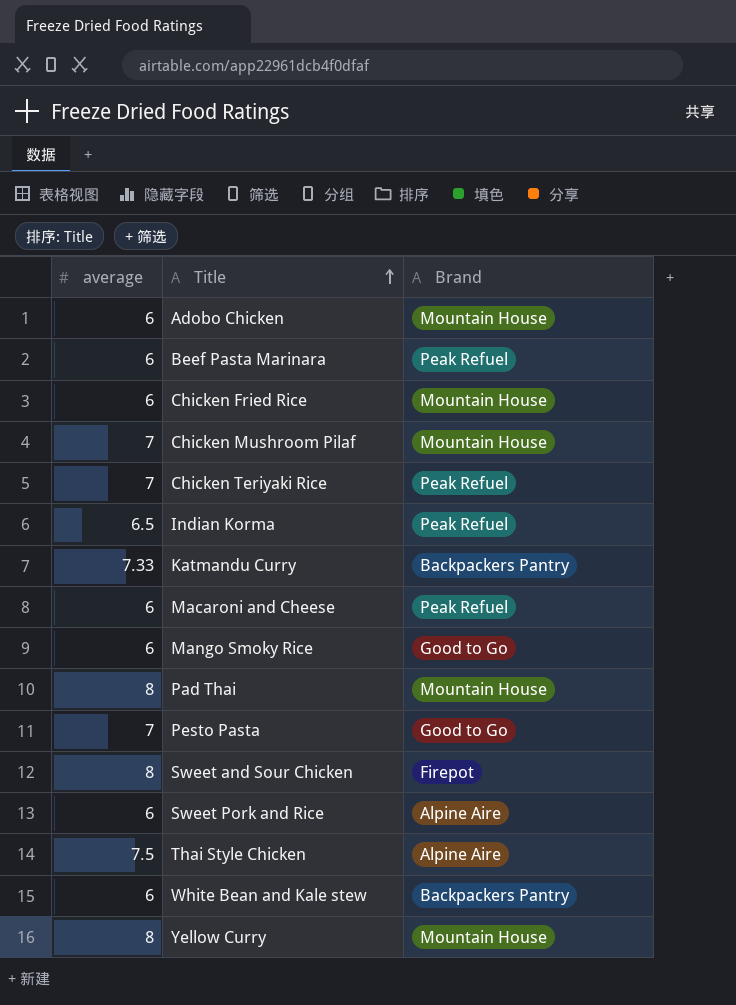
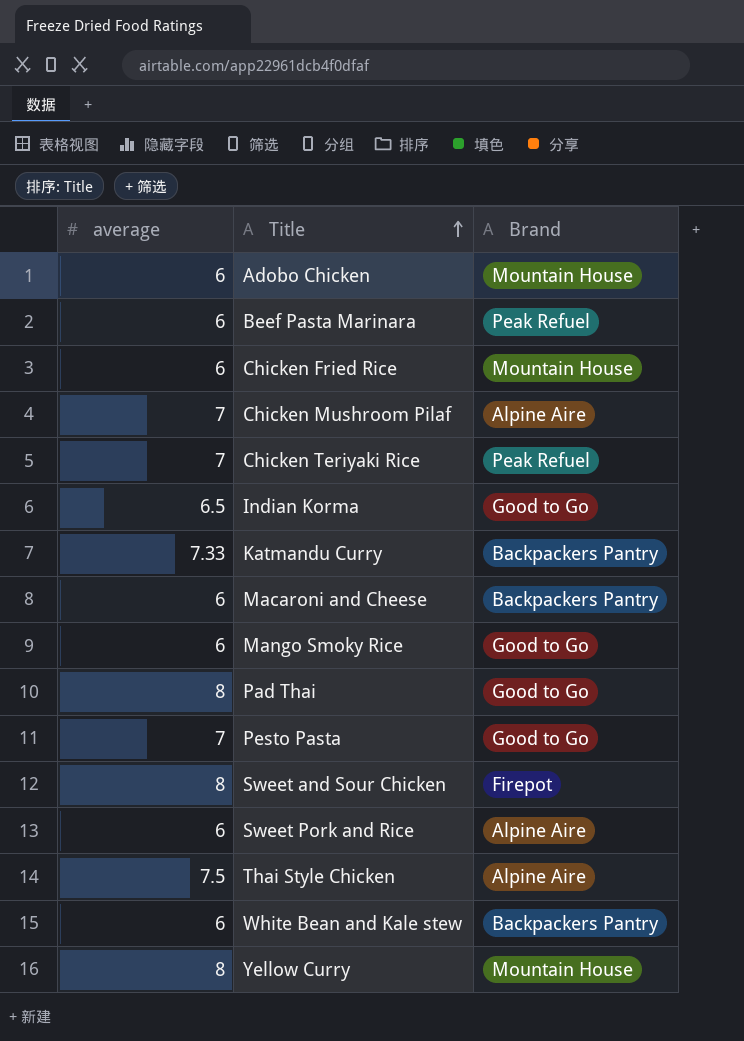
Chicken Mushroom Pilaf | Brand: Mountain House -> Alpine Aire
Indian Korma | Brand: Peak Refuel -> Good to Go
Macaroni and Cheese | Brand: Peak Refuel -> Backpackers Pantry
Pad Thai | Brand: Mountain House -> Good to Go

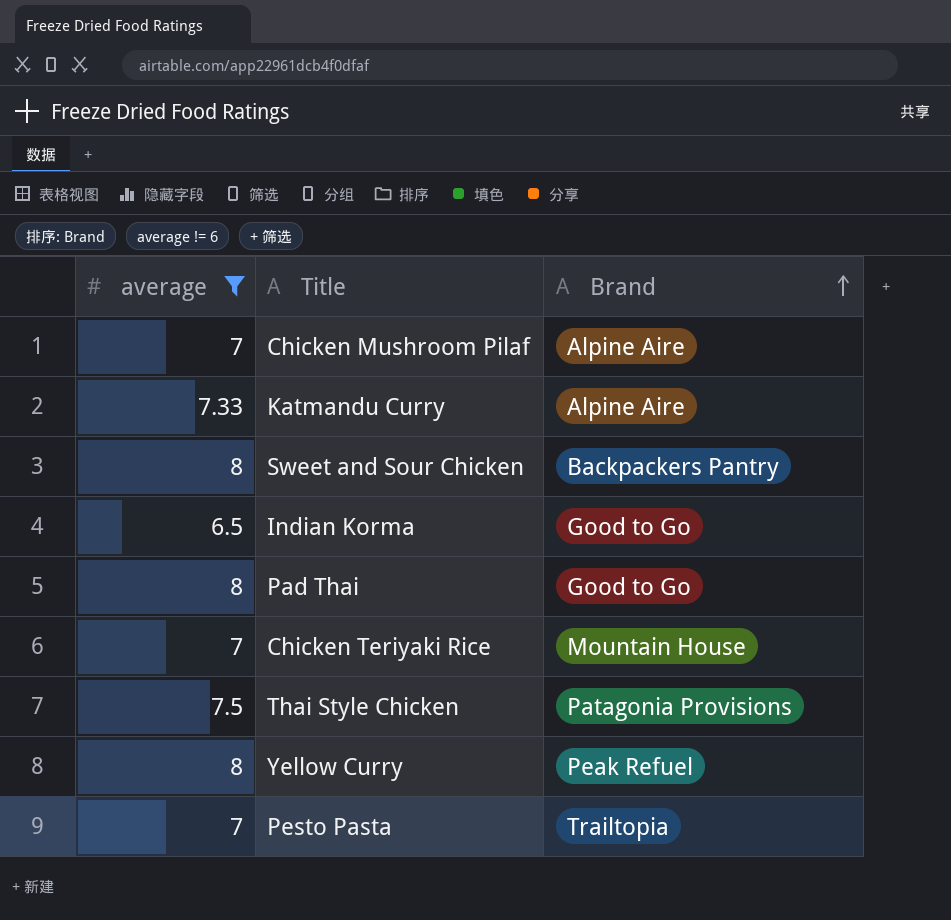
filter: none -> average != 6
row order: Title ascending -> Brand ascending
Katmandu Curry | Brand: Backpackers Pantry -> Alpine Aire
Sweet and Sour Chicken | Brand: Firepot -> Backpackers Pantry
Chicken Teriyaki Rice | Brand: Peak Refuel -> Mountain House
Thai Style Chicken | Brand: Alpine Aire -> Patagonia Provisions
Yellow Curry | Brand: Mountain House -> Peak Refuel
Pesto Pasta | Brand: Good to Go -> Trailtopia

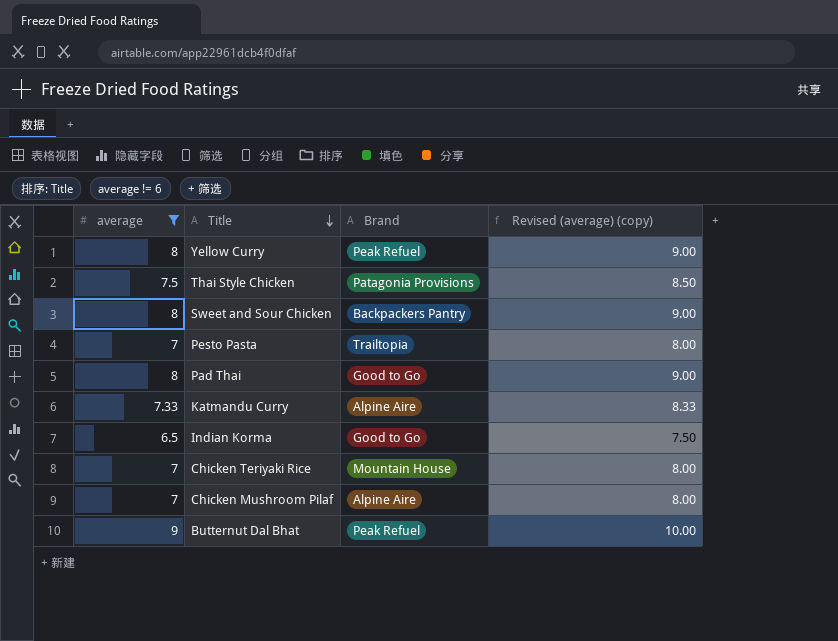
row order: Brand ascending -> Title descending
column Revised (average) (copy) | formula: none -> [average] + 1
row Butternut Dal Bhat: none -> 9 | Peak Refuel | 10.00

